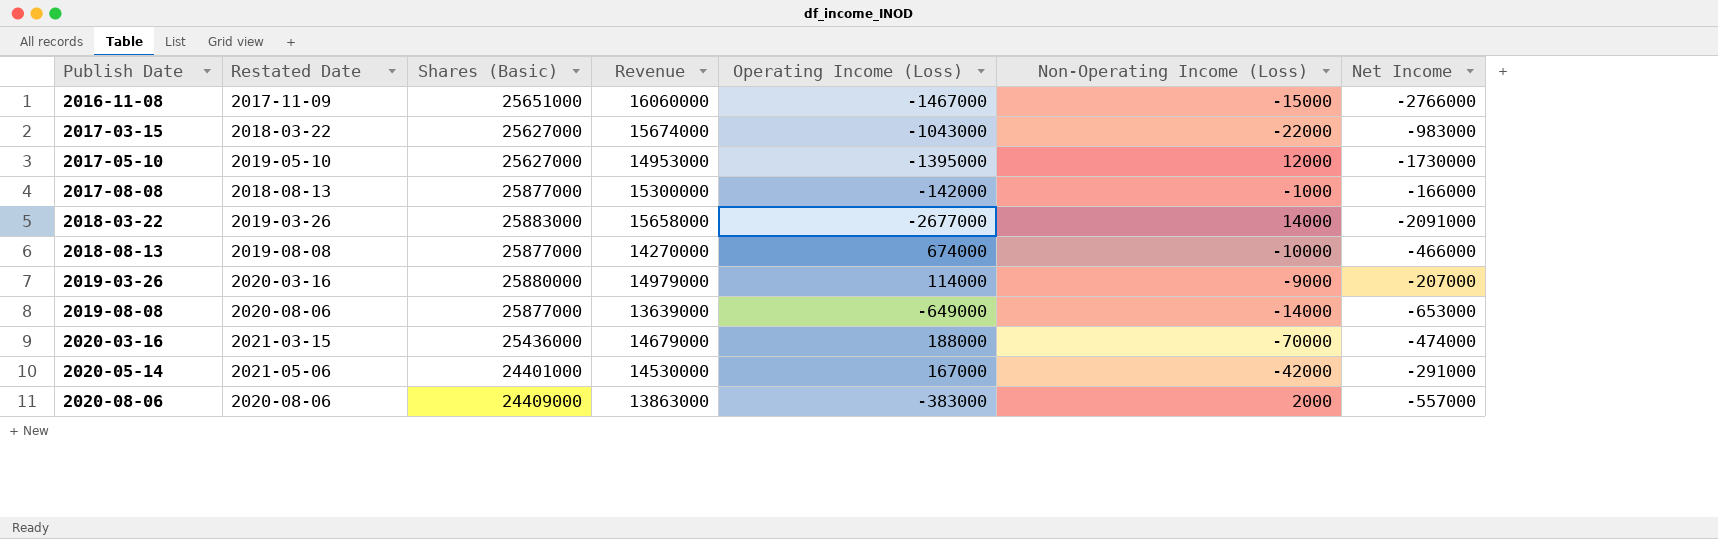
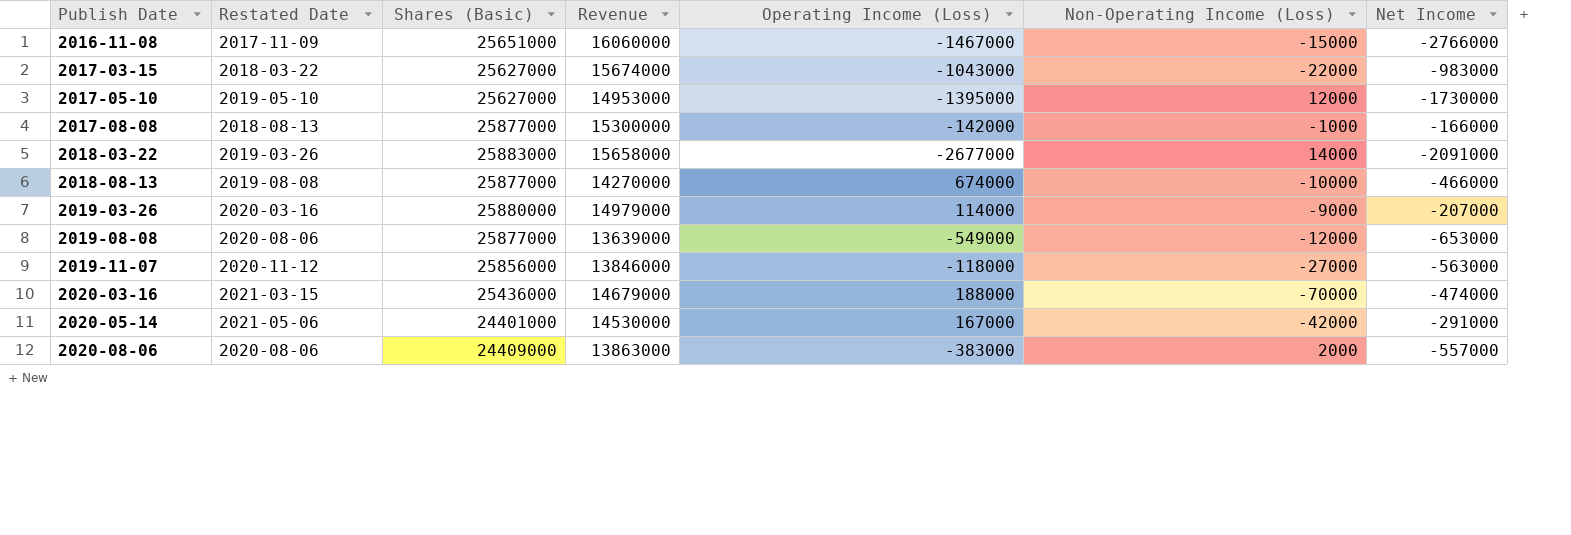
2019-08-08 | Operating Income (Loss): -649000 -> -549000
2019-08-08 | Non-Operating Income (Loss): -14000 -> -12000
row 2019-11-07: none -> 2020-11-12 | 25856000 | 13846000 | -118000 | -27000 | -563000

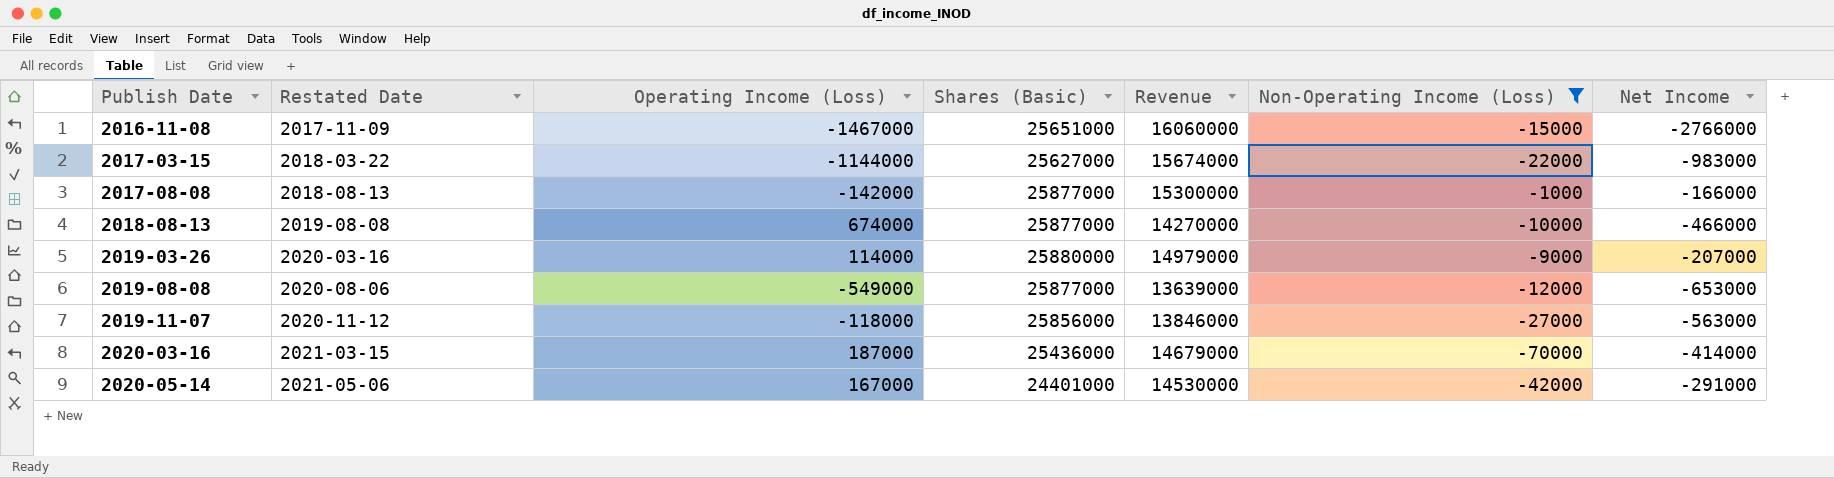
filter: none -> Non-Operating Income (Loss) <= -1000
column Operating Income (Loss) | position: 5 -> 3
2017-03-15 | Operating Income (Loss): -1043000 -> -1144000
2020-03-16 | Operating Income (Loss): 188000 -> 187000
2020-03-16 | Net Income: -474000 -> -414000

